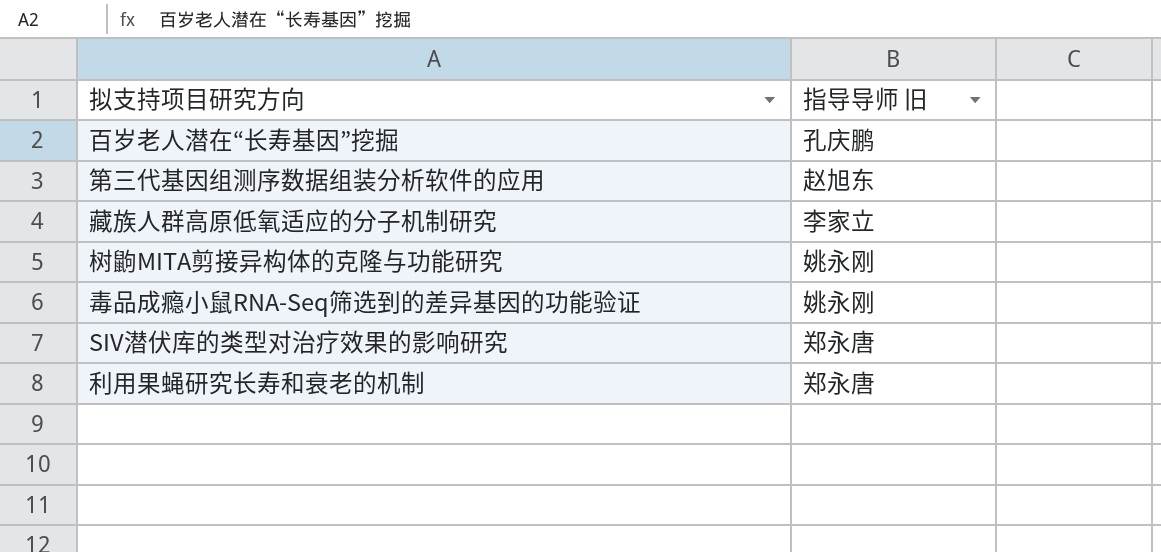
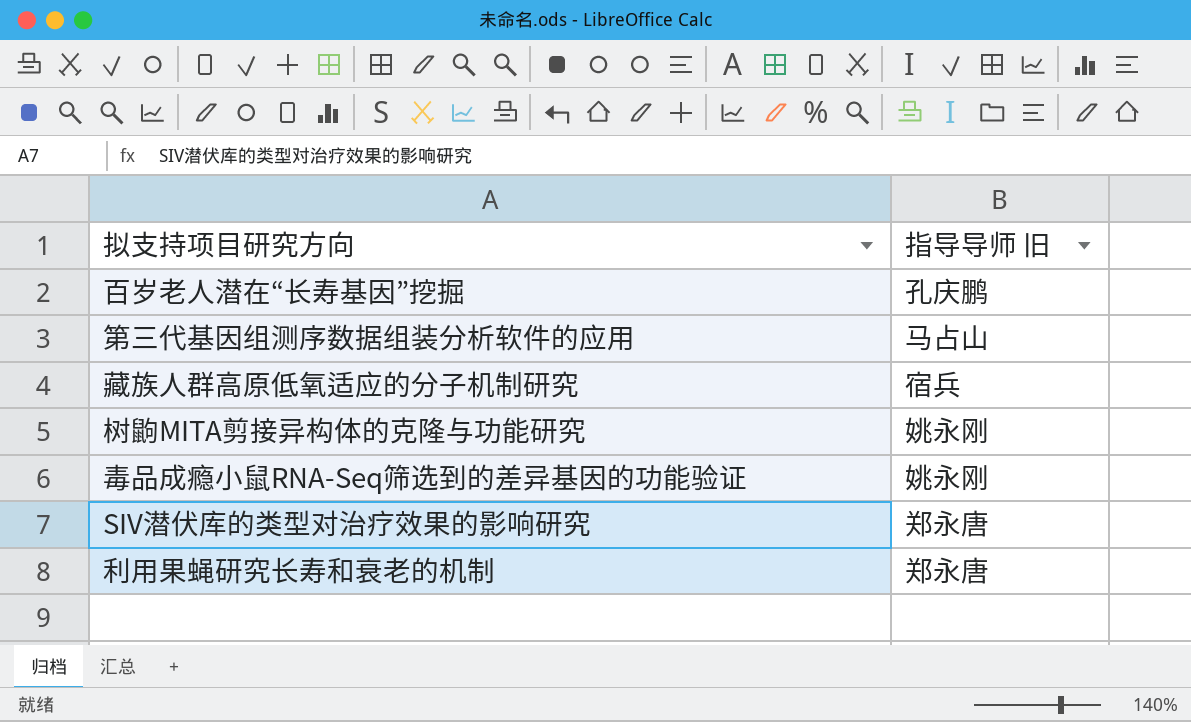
第三代基因组测序数据组装分析软件的应用 | 指导导师 旧: 赵旭东 -> 马占山
藏族人群高原低氧适应的分子机制研究 | 指导导师 旧: 李家立 -> 宿兵

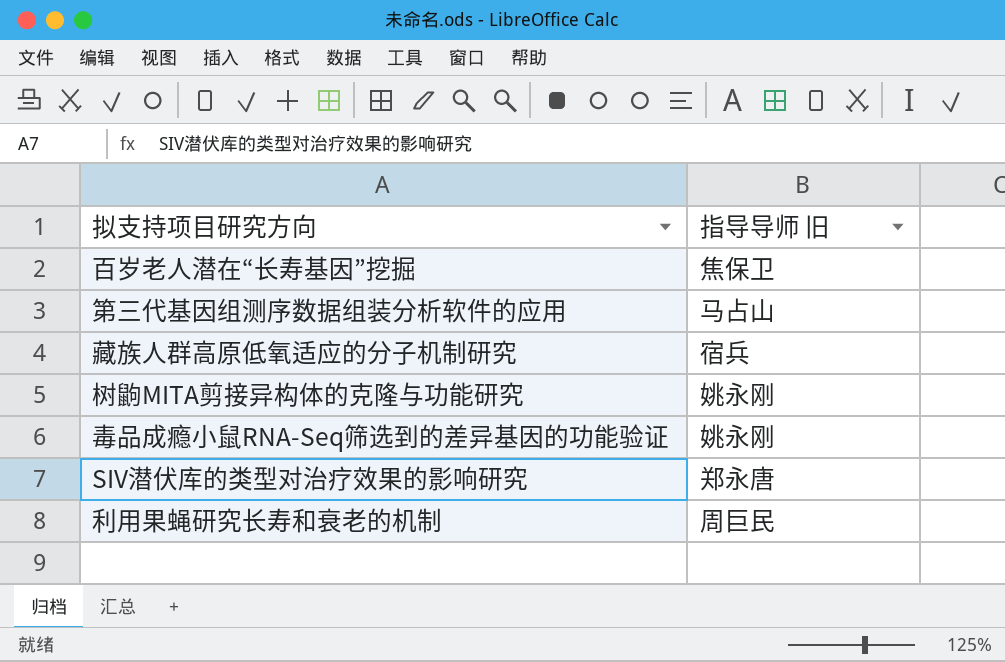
百岁老人潜在“长寿基因”挖掘 | 指导导师 旧: 孔庆鹏 -> 焦保卫
利用果蝇研究长寿和衰老的机制 | 指导导师 旧: 郑永唐 -> 周巨民

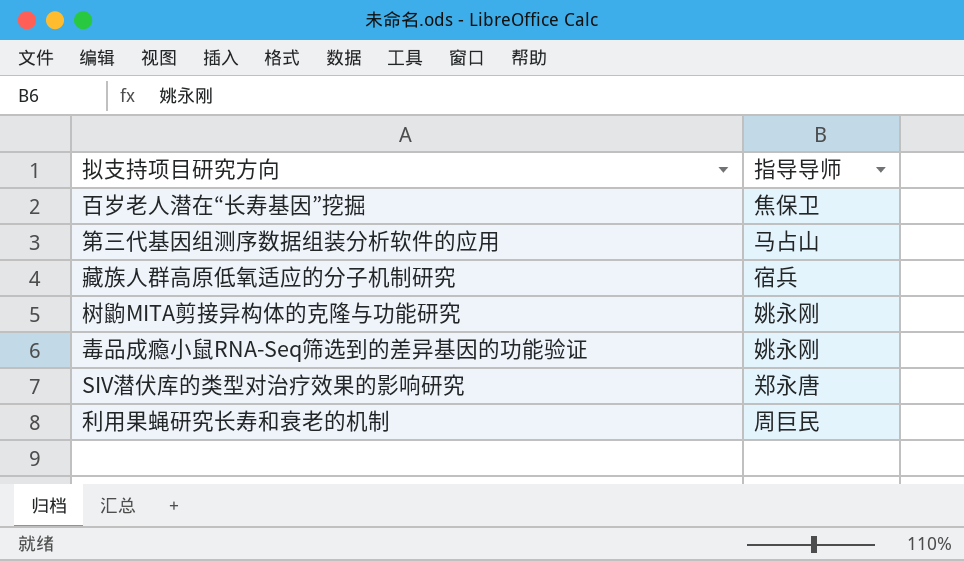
column name: 指导导师 旧 -> 指导导师

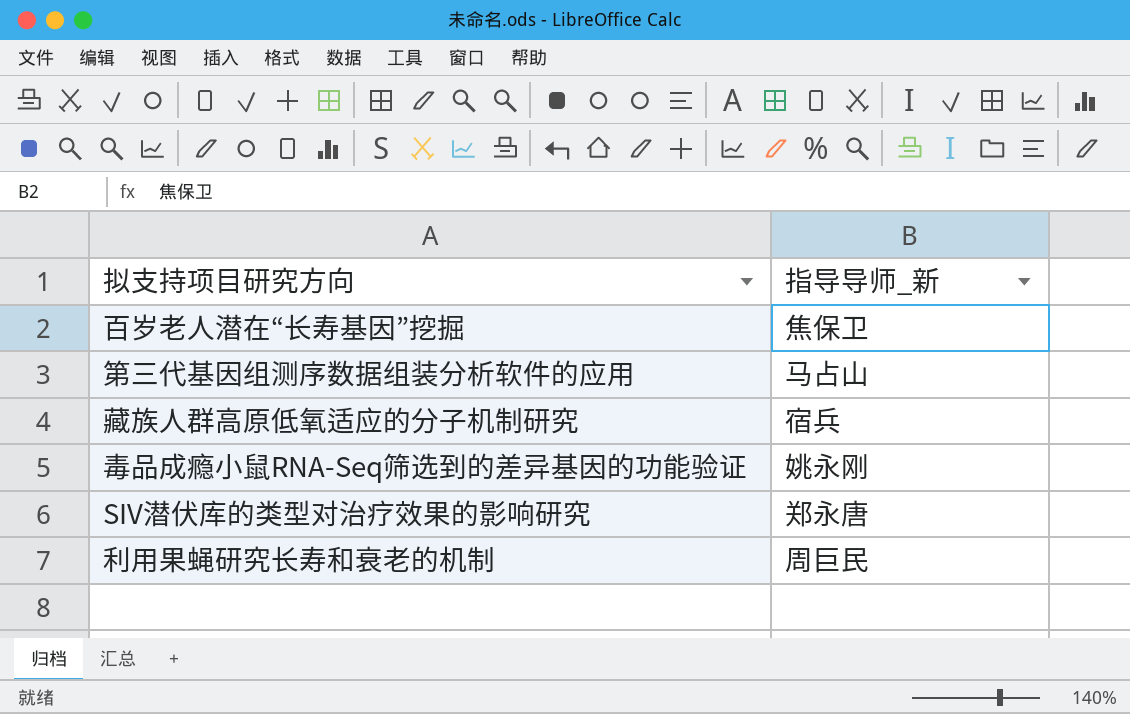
column name: 指导导师 -> 指导导师_新
row 树鼩MITA剪接异构体的克隆与功能研究: 姚永刚 -> none

